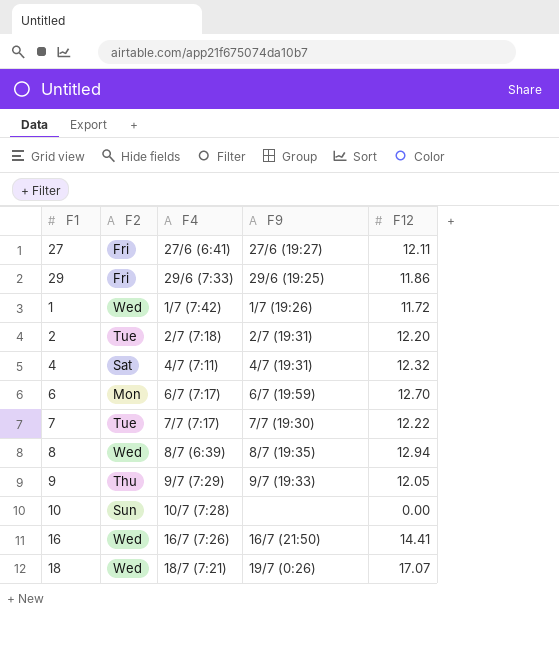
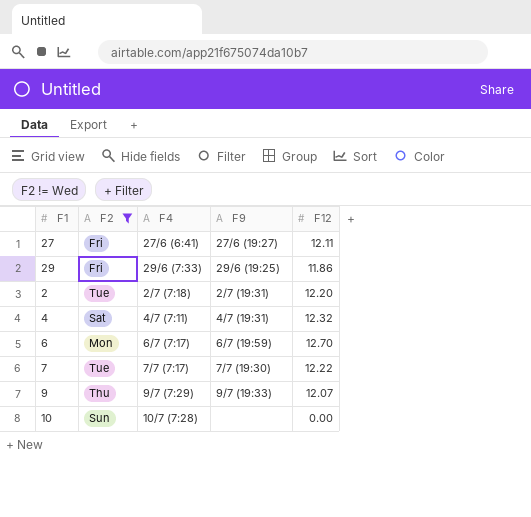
filter: none -> F2 != Wed
9 | F12: 12.05 -> 12.07

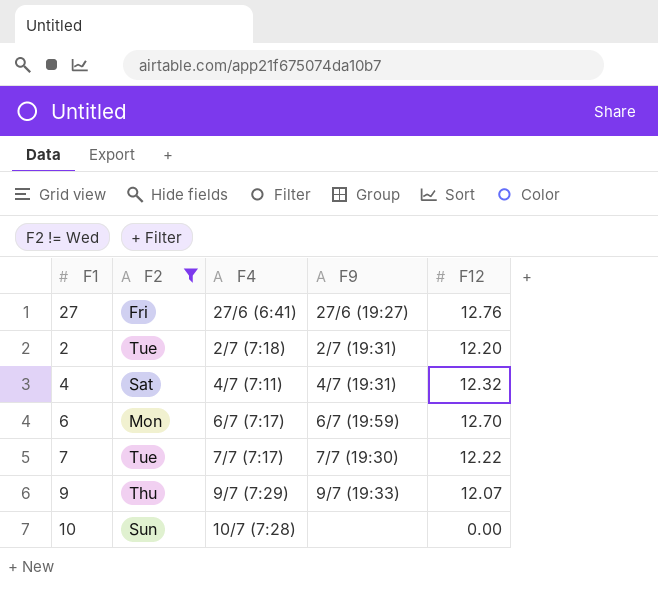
row 29: Fri | 29/6 (7:33) | 29/6 (19:25) | 11.86 -> none
27 | F12: 12.11 -> 12.76

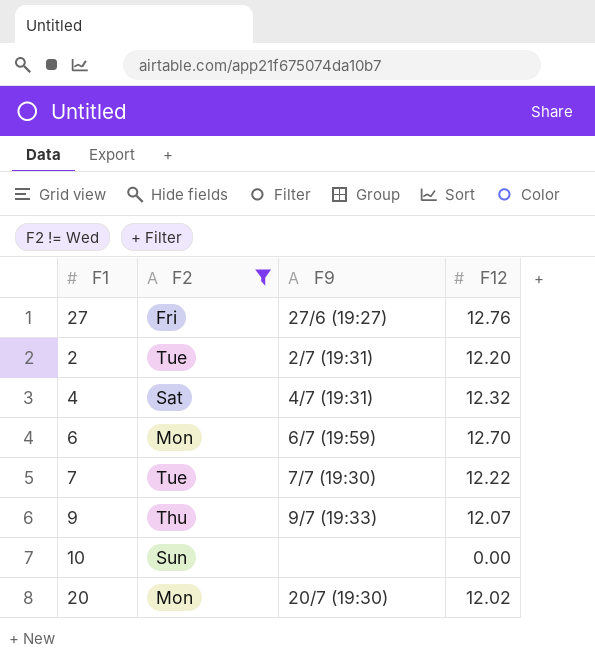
column F4 | position: 3 -> none
row 20: none -> Mon | 20/7 (19:30) | 12.02

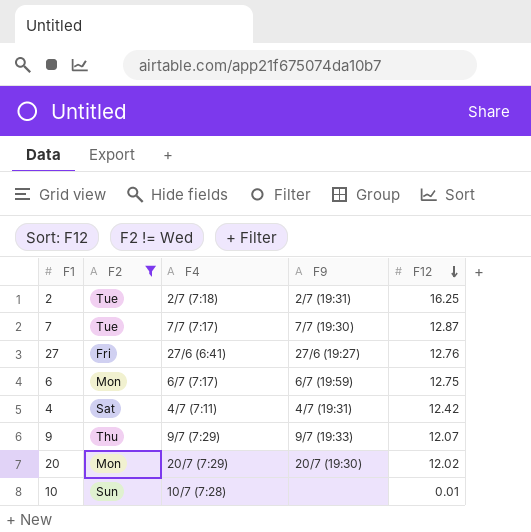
row order: none -> F12 descending
column F4 | position: none -> 3
2 | F12: 12.20 -> 16.25
7 | F12: 12.22 -> 12.87
6 | F12: 12.70 -> 12.75
4 | F12: 12.32 -> 12.42
10 | F12: 0.00 -> 0.01

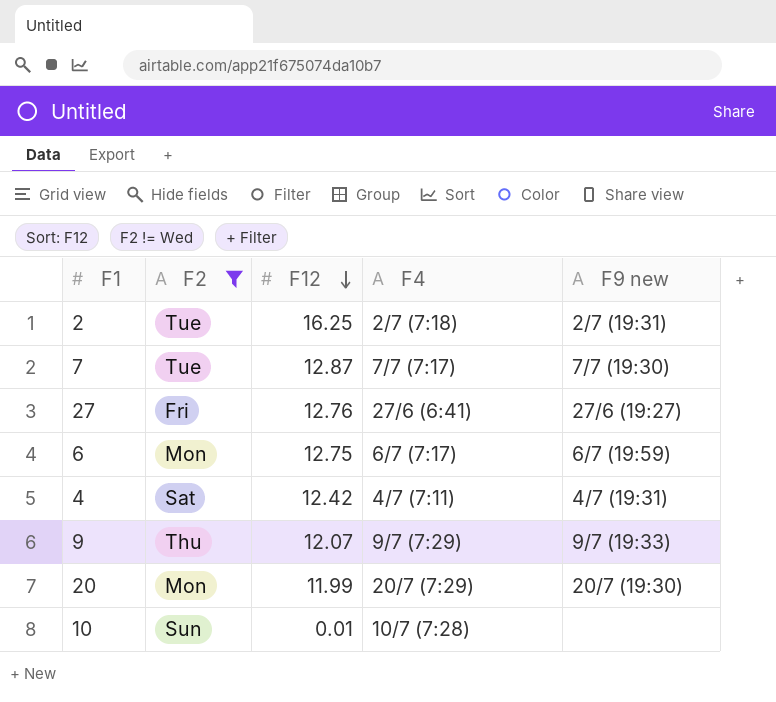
column F12 | position: 5 -> 3
column name: F9 -> F9 new
20 | F12: 12.02 -> 11.99

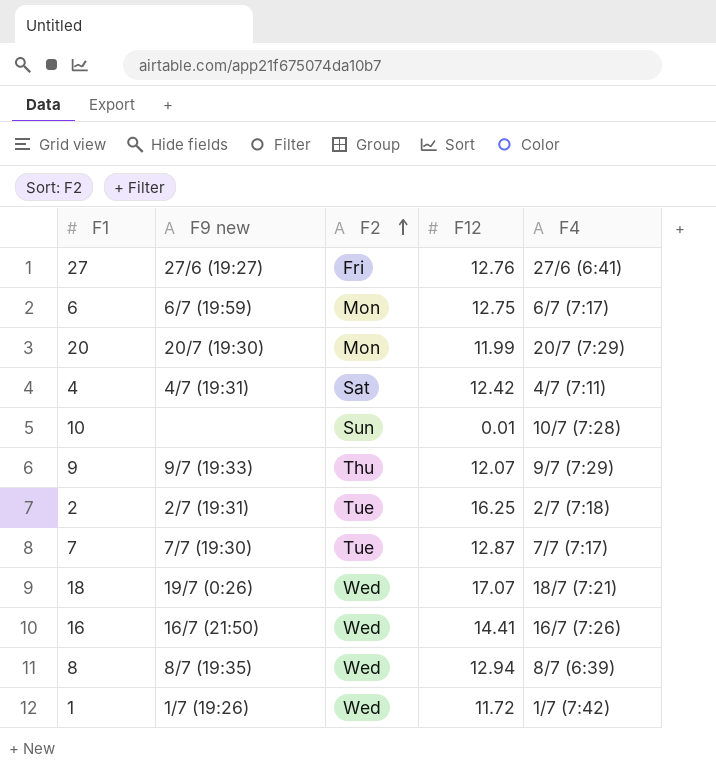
filter: F2 != Wed -> none
row order: F12 descending -> F2 ascending
column F9 new | position: 5 -> 2

